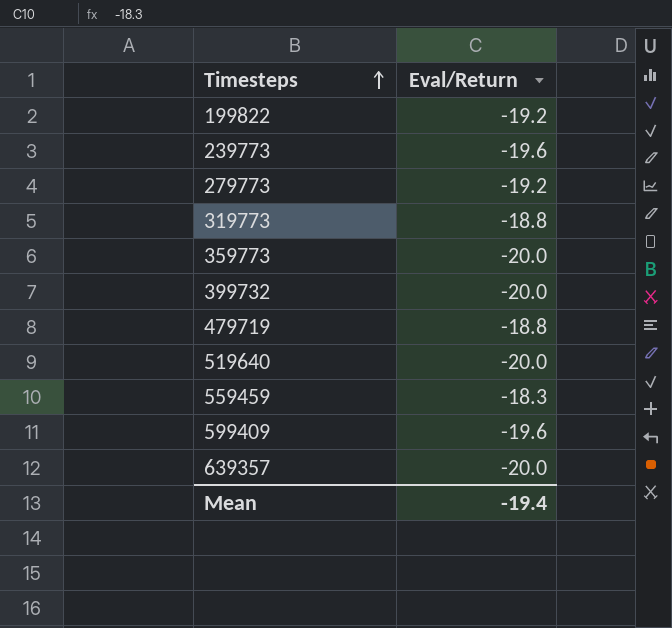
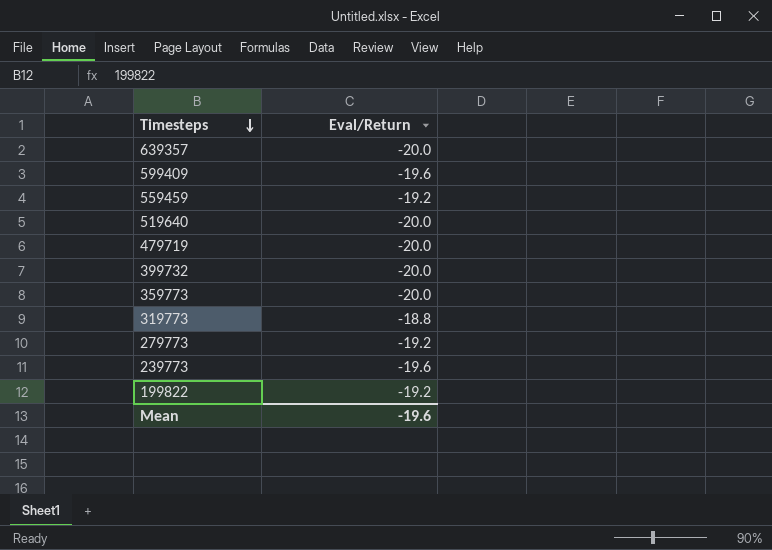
row order: Timesteps ascending -> Timesteps descending
559459 | Eval/Return: -18.3 -> -19.2
479719 | Eval/Return: -18.8 -> -20.0
Mean | Eval/Return: -19.4 -> -19.6

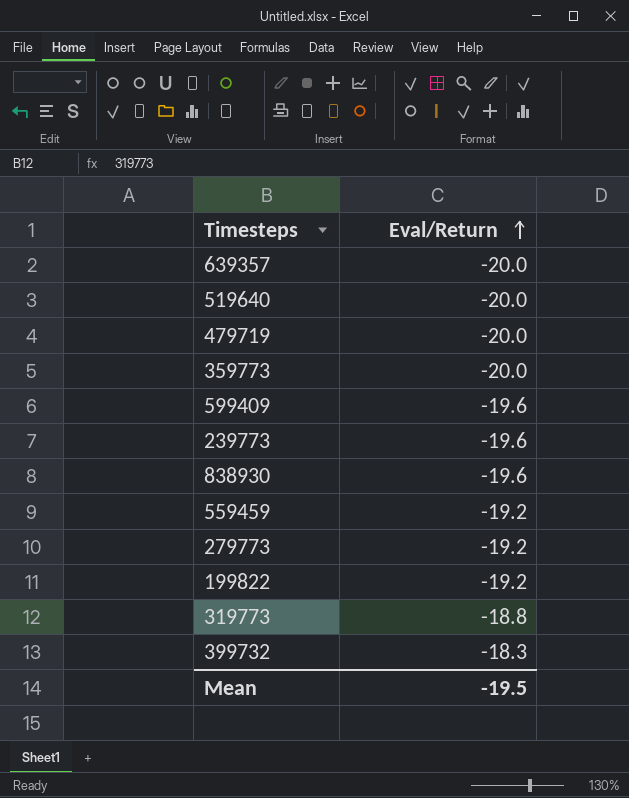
row order: Timesteps descending -> Eval/Return ascending
row 838930: none -> -19.6
399732 | Eval/Return: -20.0 -> -18.3
Mean | Eval/Return: -19.6 -> -19.5

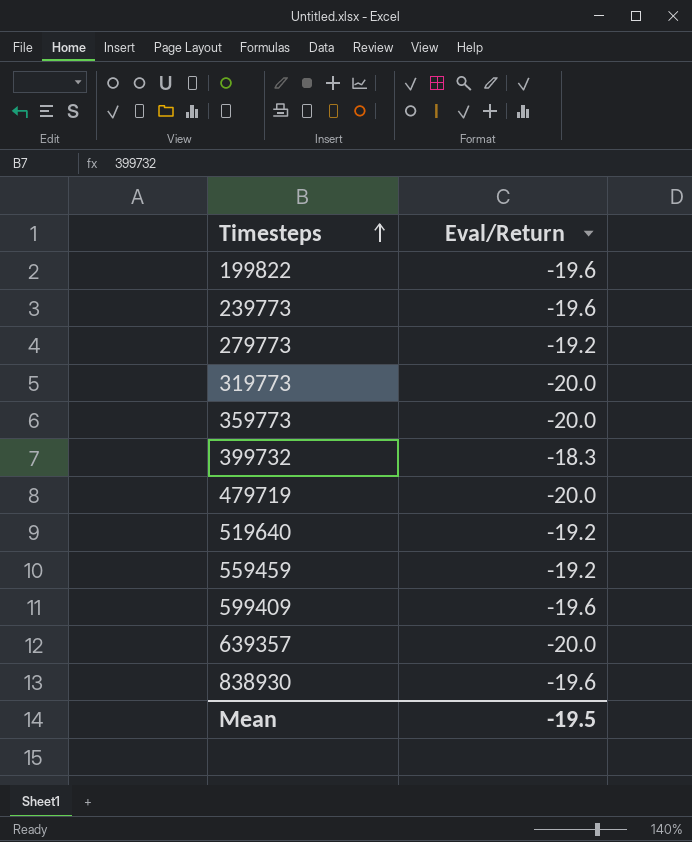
row order: Eval/Return ascending -> Timesteps ascending
199822 | Eval/Return: -19.2 -> -19.6
319773 | Eval/Return: -18.8 -> -20.0
519640 | Eval/Return: -20.0 -> -19.2

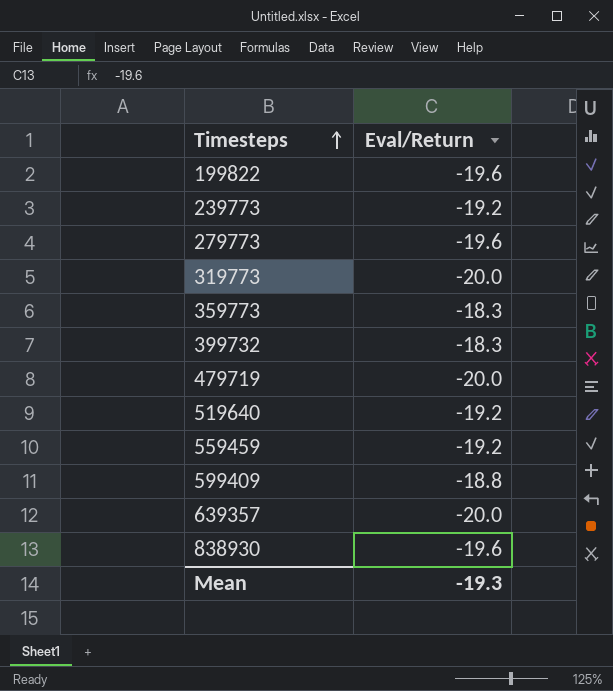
239773 | Eval/Return: -19.6 -> -19.2
279773 | Eval/Return: -19.2 -> -19.6
359773 | Eval/Return: -20.0 -> -18.3
599409 | Eval/Return: -19.6 -> -18.8
Mean | Eval/Return: -19.5 -> -19.3

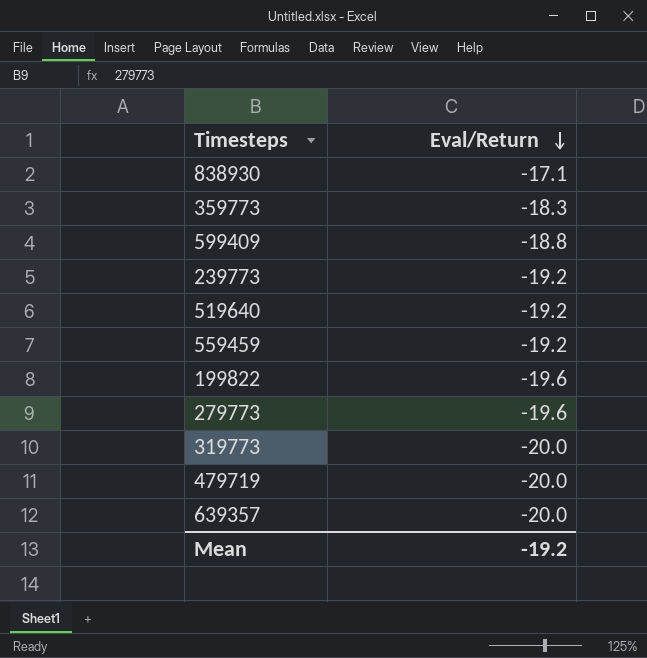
row order: Timesteps ascending -> Eval/Return descending
row 399732: -18.3 -> none
838930 | Eval/Return: -19.6 -> -17.1
Mean | Eval/Return: -19.3 -> -19.2

